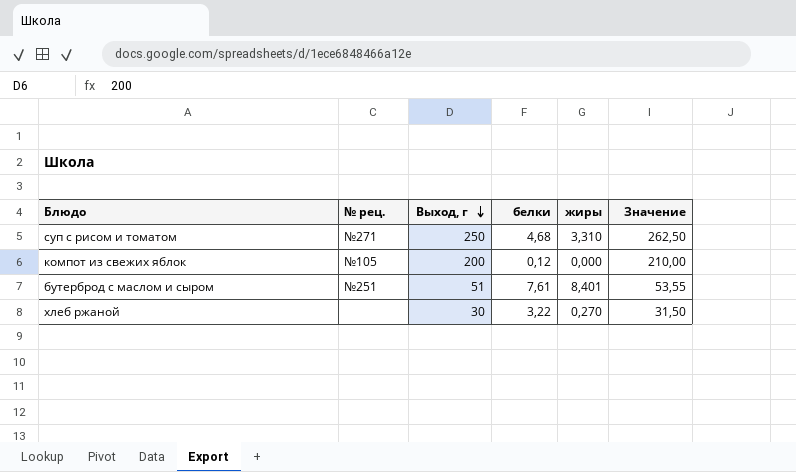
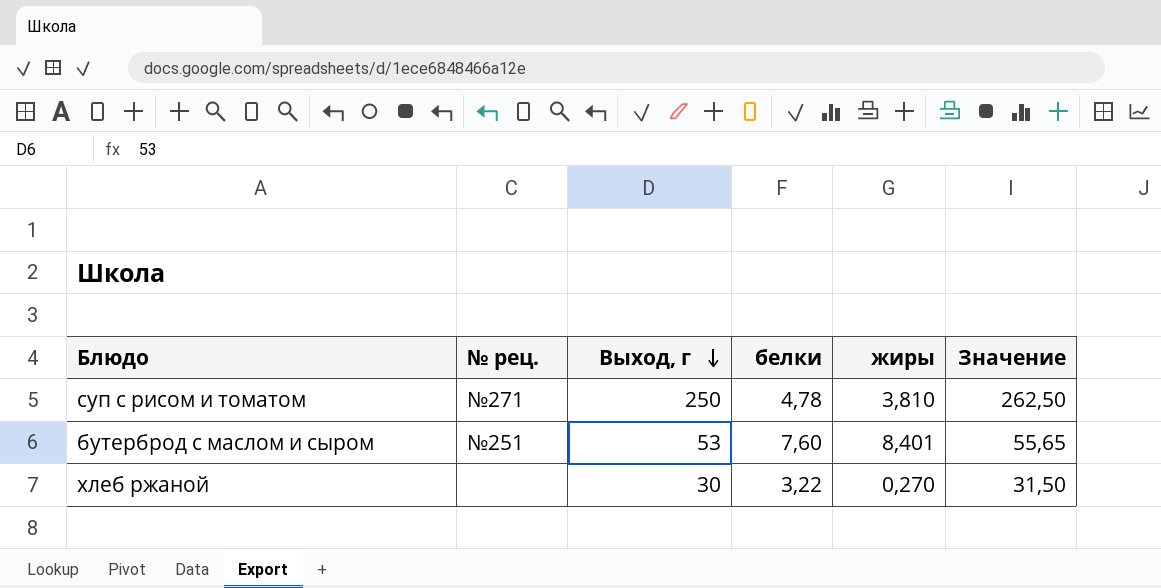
row компот из свежих яблок: №105 | 200 | 0,12 | 0,000 | 210,00 -> none
суп с рисом и томатом | белки: 4,68 -> 4,78
суп с рисом и томатом | жиры: 3,310 -> 3,810
бутерброд с маслом и сыром | Выход, г: 51 -> 53
бутерброд с маслом и сыром | белки: 7,61 -> 7,60
бутерброд с маслом и сыром | Значение: 53,55 -> 55,65

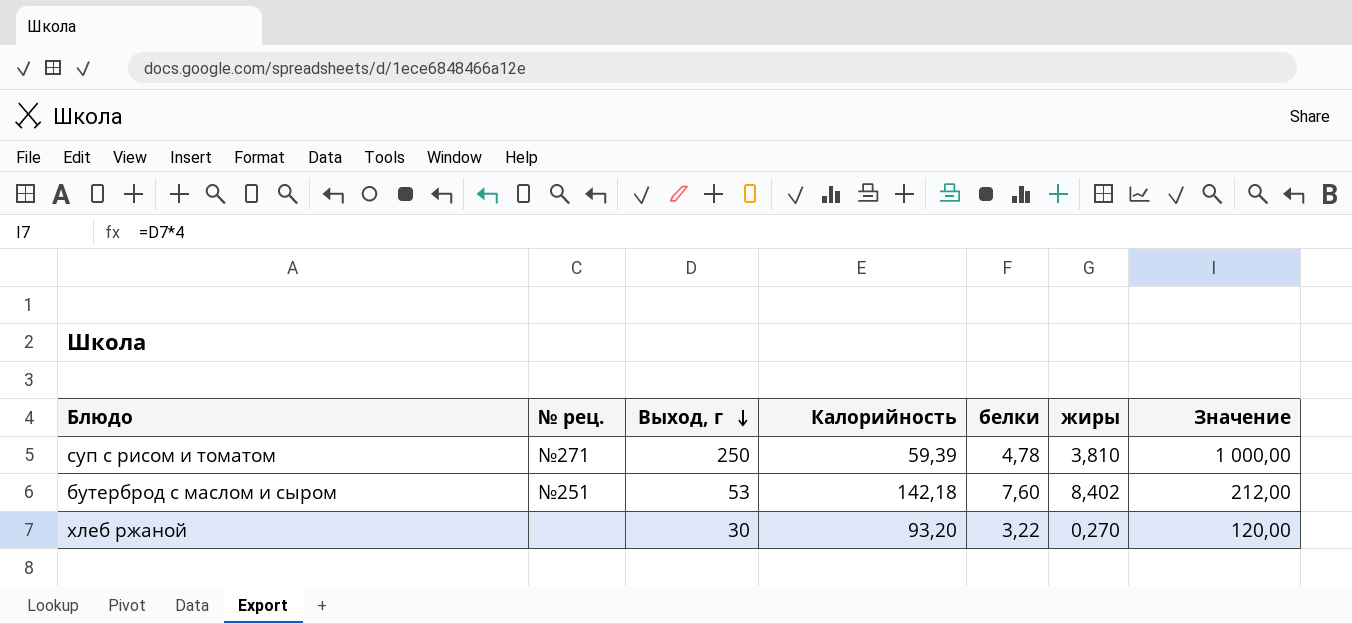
column Калорийность | position: none -> 4
column Значение | formula: [Выход, г] * 1,05 -> [Выход, г] * 4
бутерброд с маслом и сыром | жиры: 8,401 -> 8,402

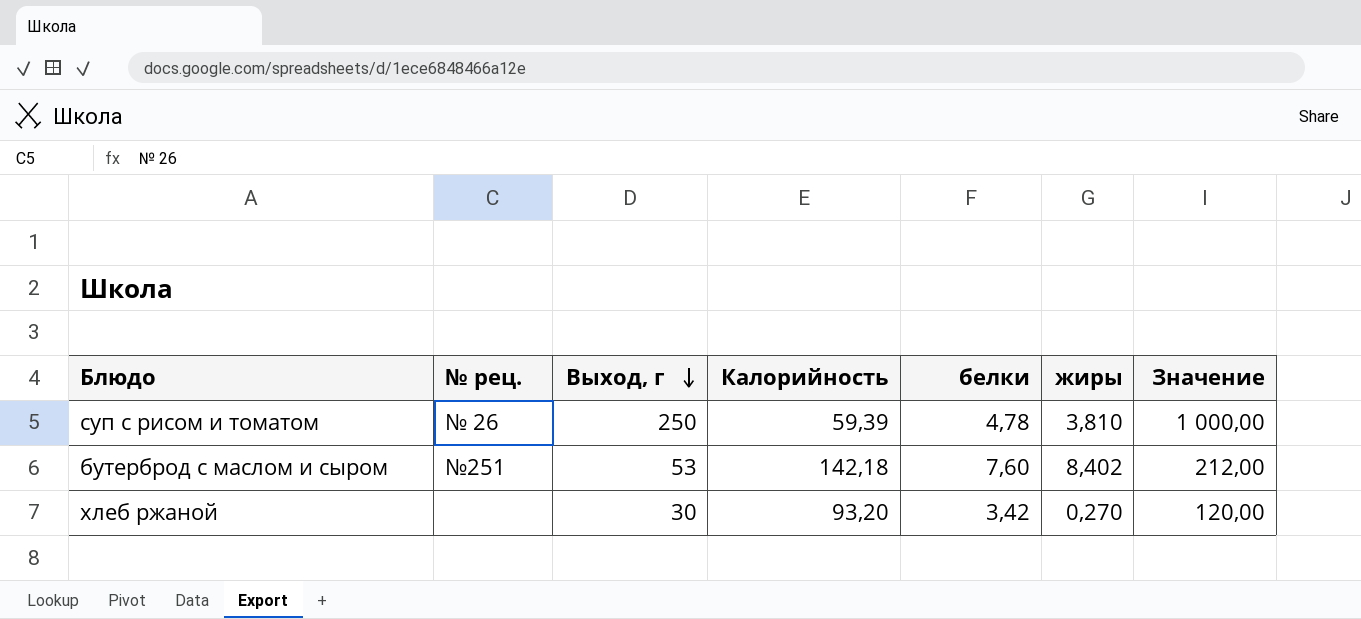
суп с рисом и томатом | № рец.: №271 -> № 26
хлеб ржаной | белки: 3,22 -> 3,42

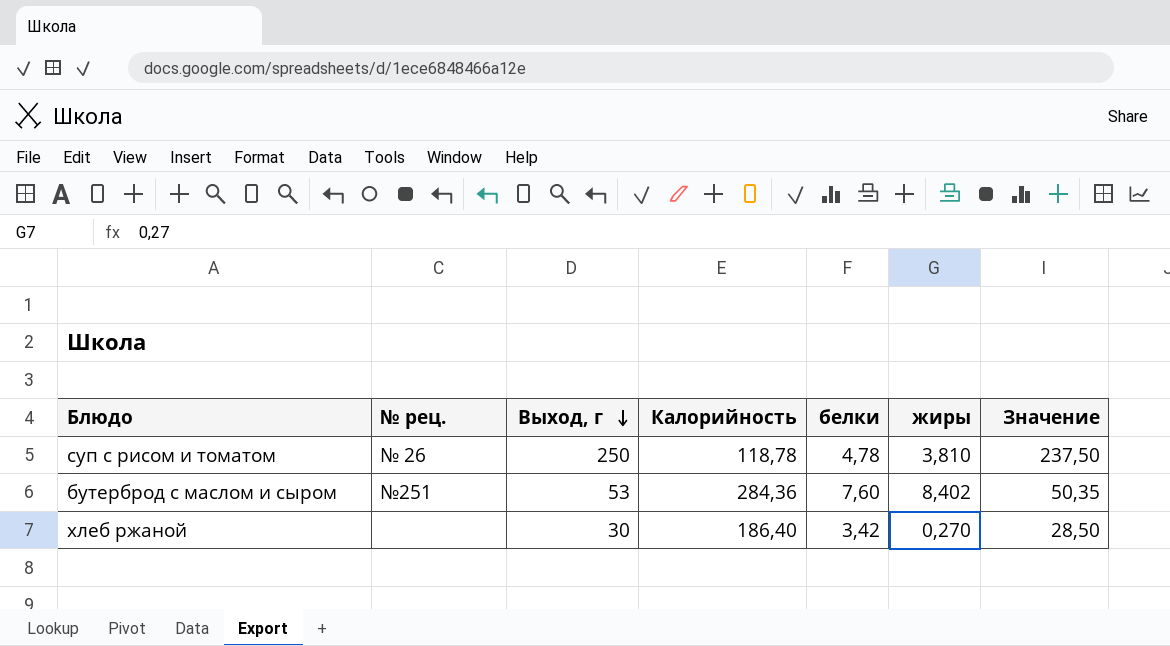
column Значение | formula: [Выход, г] * 4 -> [Выход, г] * 0,95
суп с рисом и томатом | Калорийность: 59,39 -> 118,78
бутерброд с маслом и сыром | Калорийность: 142,18 -> 284,36
хлеб ржаной | Калорийность: 93,20 -> 186,40

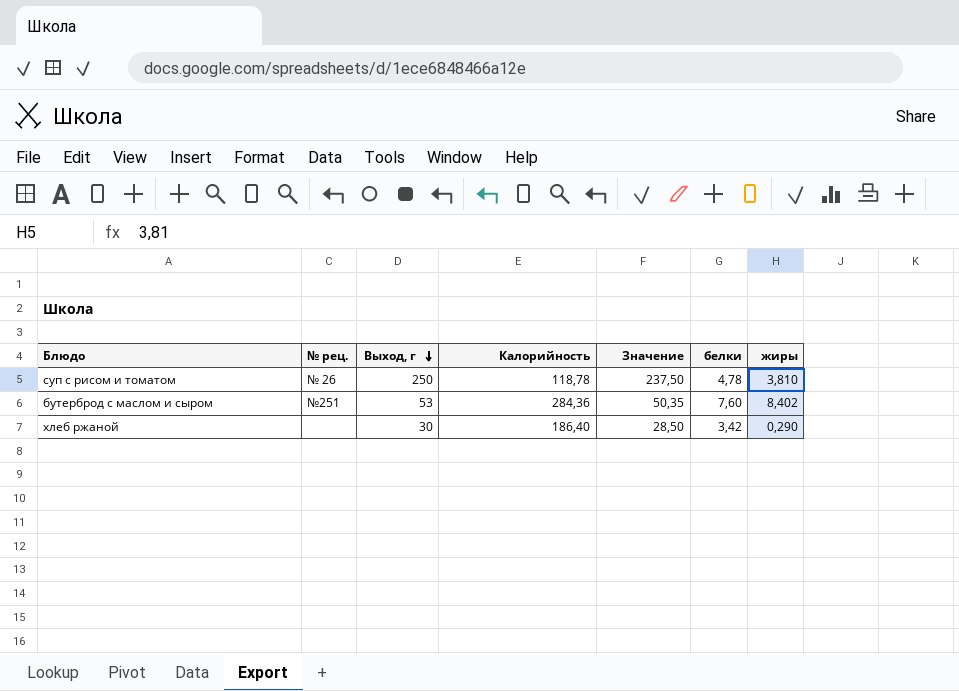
column Значение | position: 7 -> 5
хлеб ржаной | жиры: 0,270 -> 0,290

